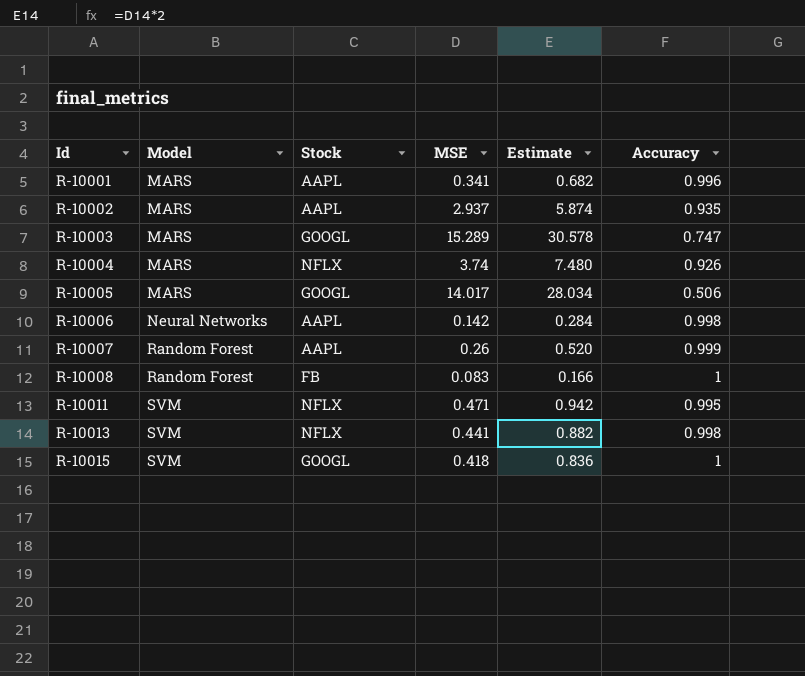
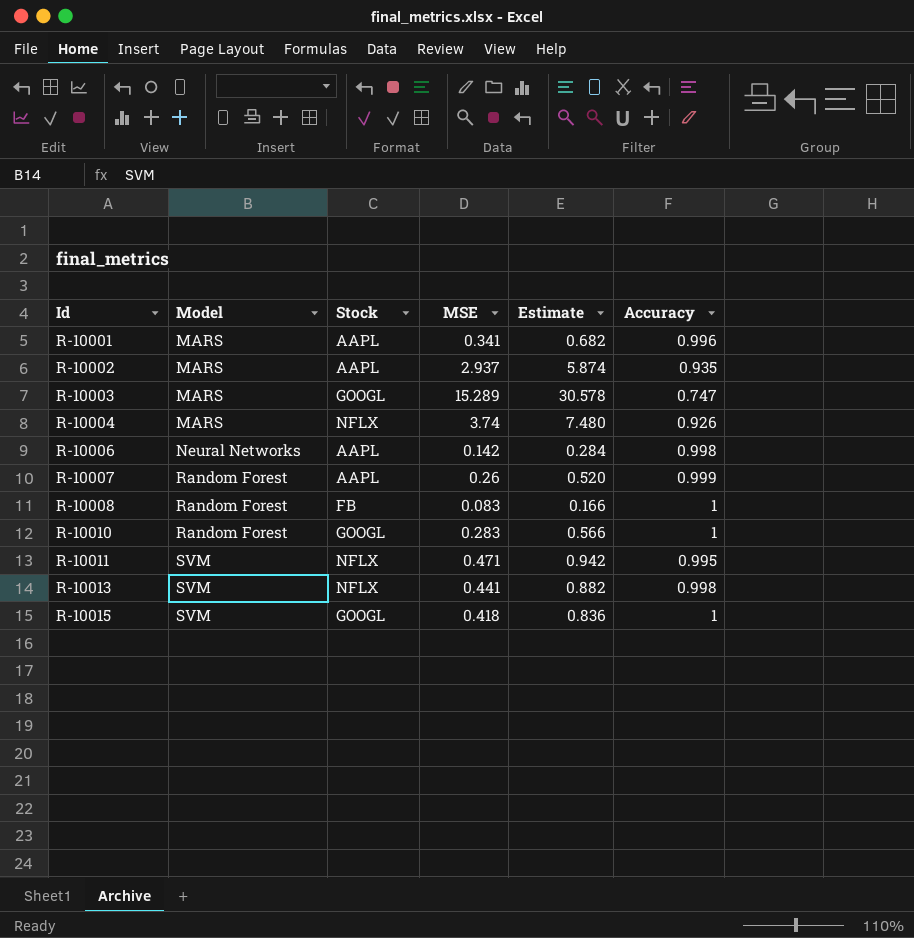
row R-10005: MARS | GOOGL | 14.017 | 28.034 | 0.506 -> none
row R-10010: none -> Random Forest | GOOGL | 0.283 | 0.566 | 1

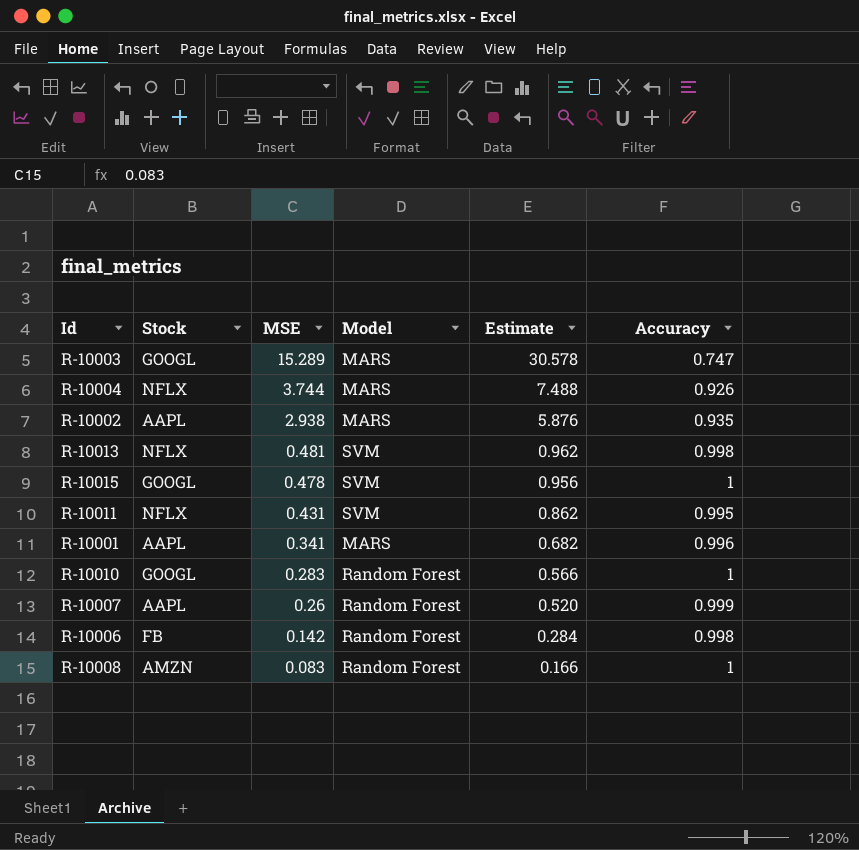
row order: Id ascending -> MSE descending
column Model | position: 2 -> 4
R-10004 | MSE: 3.74 -> 3.744
R-10004 | Estimate: 7.480 -> 7.488
R-10002 | MSE: 2.937 -> 2.938
R-10002 | Estimate: 5.874 -> 5.876
R-10013 | MSE: 0.441 -> 0.481
R-10013 | Estimate: 0.882 -> 0.962
R-10015 | MSE: 0.418 -> 0.478
R-10015 | Estimate: 0.836 -> 0.956
R-10011 | MSE: 0.471 -> 0.431
R-10011 | Estimate: 0.942 -> 0.862
R-10006 | Stock: AAPL -> FB
R-10006 | Model: Neural Networks -> Random Forest
R-10008 | Stock: FB -> AMZN

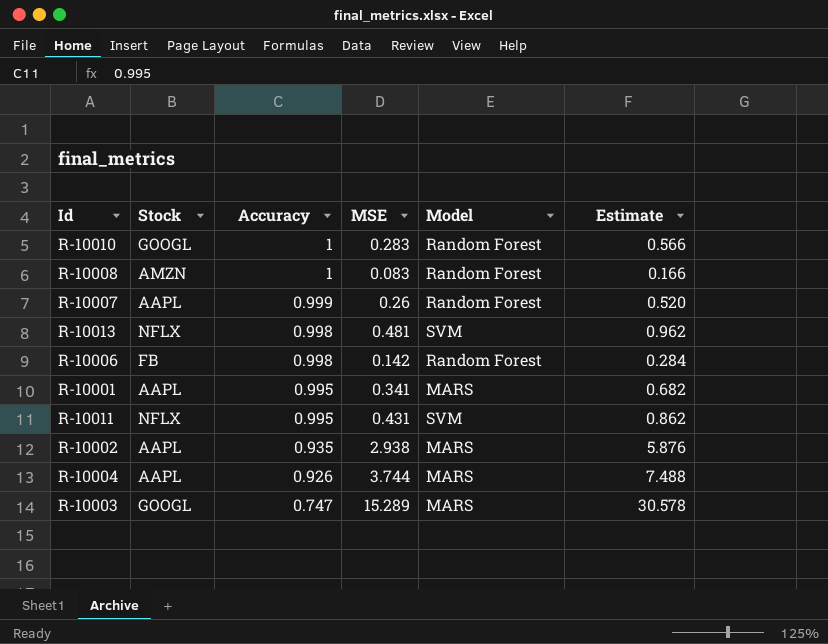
row order: MSE descending -> Accuracy descending
column Accuracy | position: 6 -> 3
row R-10015: GOOGL | 0.478 | SVM | 0.956 | 1 -> none
R-10001 | Accuracy: 0.996 -> 0.995
R-10004 | Stock: NFLX -> AAPL

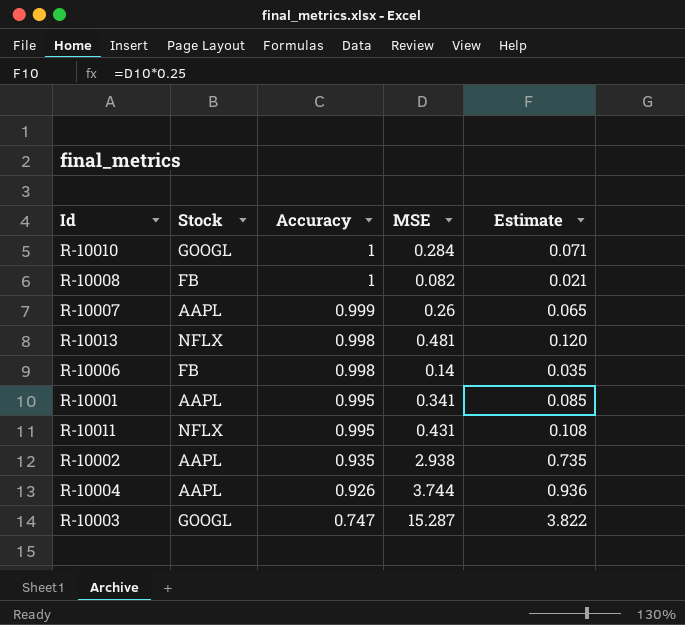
column Model | position: 5 -> none
column Estimate | formula: [MSE] * 2 -> [MSE] * 0.25
R-10010 | MSE: 0.283 -> 0.284
R-10008 | Stock: AMZN -> FB
R-10008 | MSE: 0.083 -> 0.082
R-10006 | MSE: 0.142 -> 0.14
R-10003 | MSE: 15.289 -> 15.287

